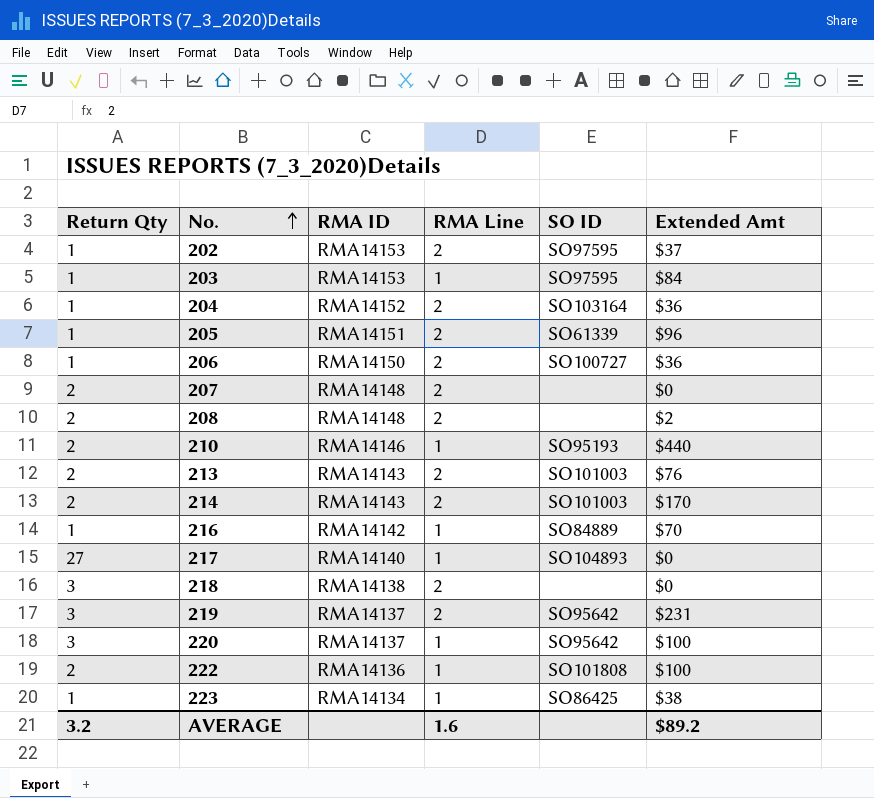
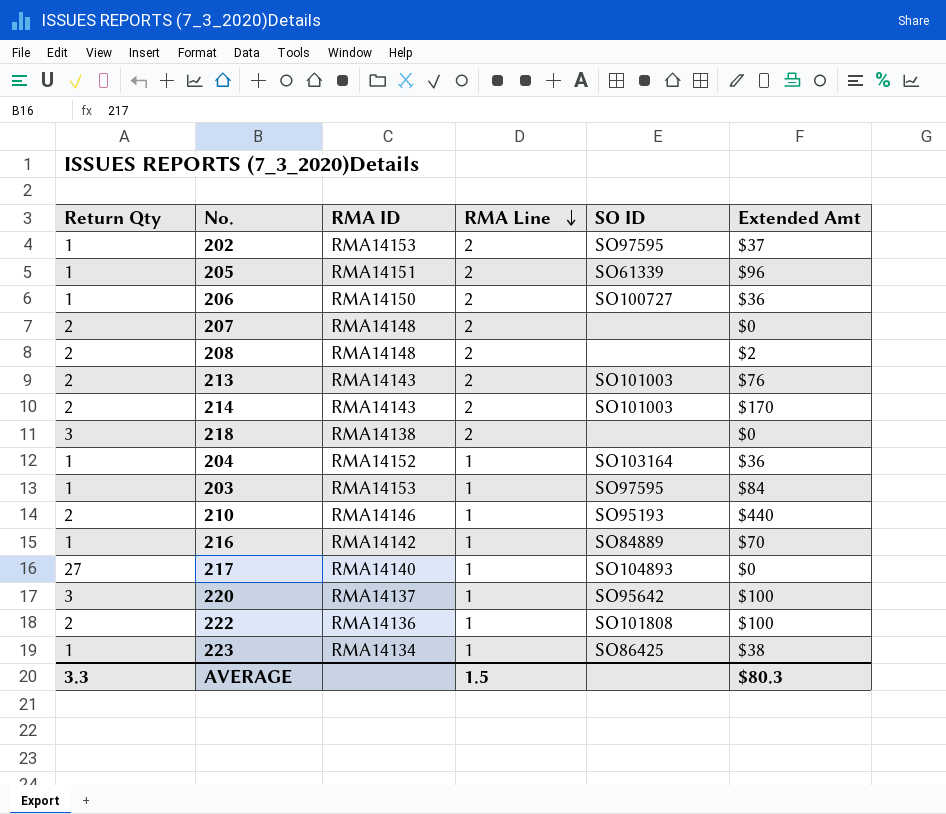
row order: No. ascending -> RMA Line descending
row 219: 3 | RMA14137 | 2 | SO95642 | $231 -> none
204 | RMA Line: 2 -> 1
AVERAGE | Return Qty: 3.2 -> 3.3
AVERAGE | RMA Line: 1.6 -> 1.5
AVERAGE | Extended Amt: $89.2 -> $80.3

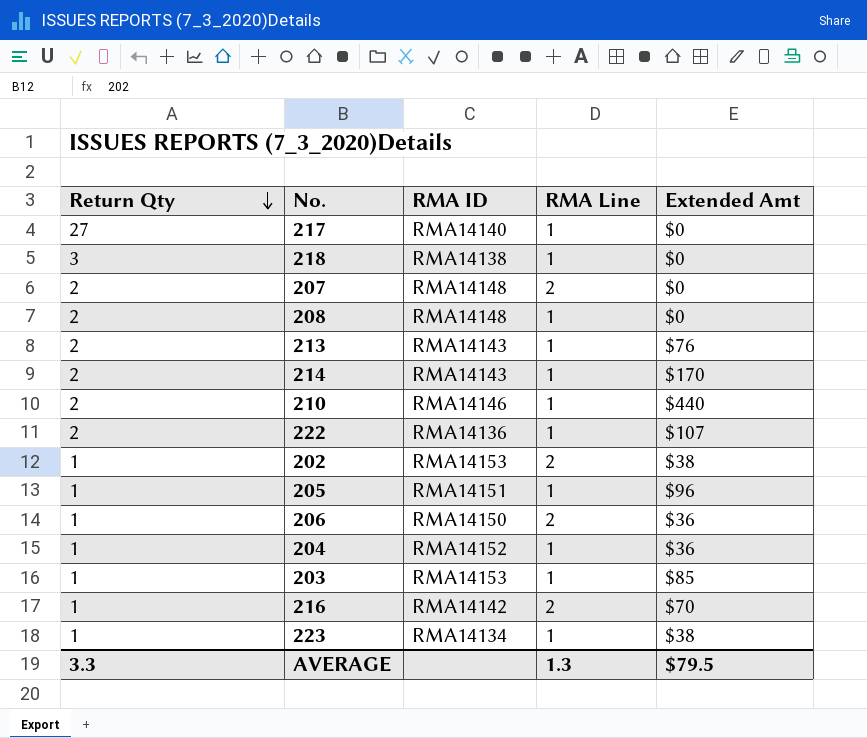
row order: RMA Line descending -> Return Qty descending
column SO ID | position: 5 -> none
row 220: 3 | RMA14137 | 1 | SO95642 | $100 -> none
218 | RMA Line: 2 -> 1
208 | RMA Line: 2 -> 1
208 | Extended Amt: $2 -> $0
213 | RMA Line: 2 -> 1
214 | RMA Line: 2 -> 1
222 | Extended Amt: $100 -> $107
202 | Extended Amt: $37 -> $38
205 | RMA Line: 2 -> 1
203 | Extended Amt: $84 -> $85
216 | RMA Line: 1 -> 2
AVERAGE | RMA Line: 1.5 -> 1.3
AVERAGE | Extended Amt: $80.3 -> $79.5

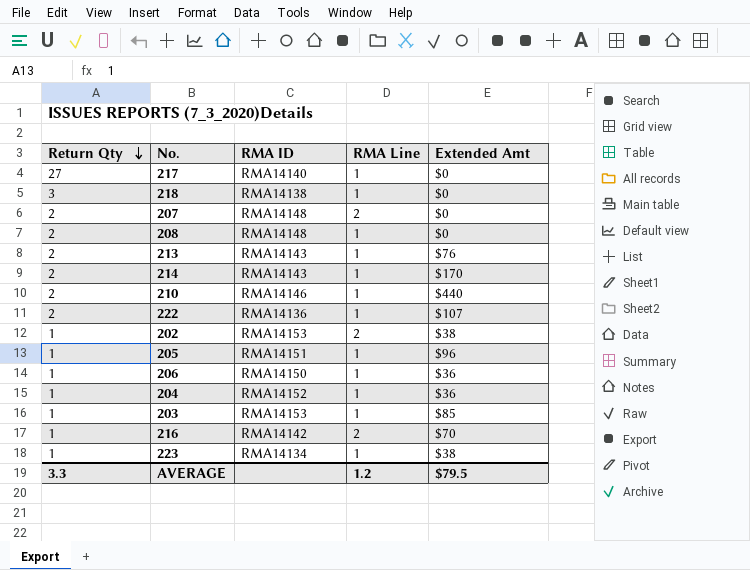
206 | RMA Line: 2 -> 1
AVERAGE | RMA Line: 1.3 -> 1.2

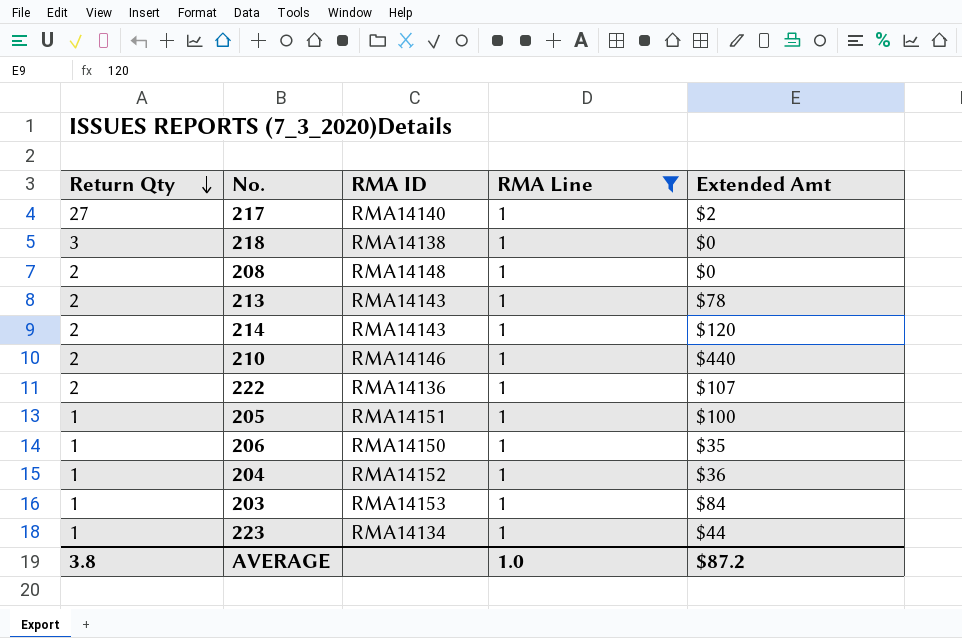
filter: none -> RMA Line = 1
217 | Extended Amt: $0 -> $2
213 | Extended Amt: $76 -> $78
214 | Extended Amt: $170 -> $120
205 | Extended Amt: $96 -> $100
206 | Extended Amt: $36 -> $35
203 | Extended Amt: $85 -> $84
223 | Extended Amt: $38 -> $44
AVERAGE | Return Qty: 3.3 -> 3.8
AVERAGE | RMA Line: 1.2 -> 1.0
AVERAGE | Extended Amt: $79.5 -> $87.2

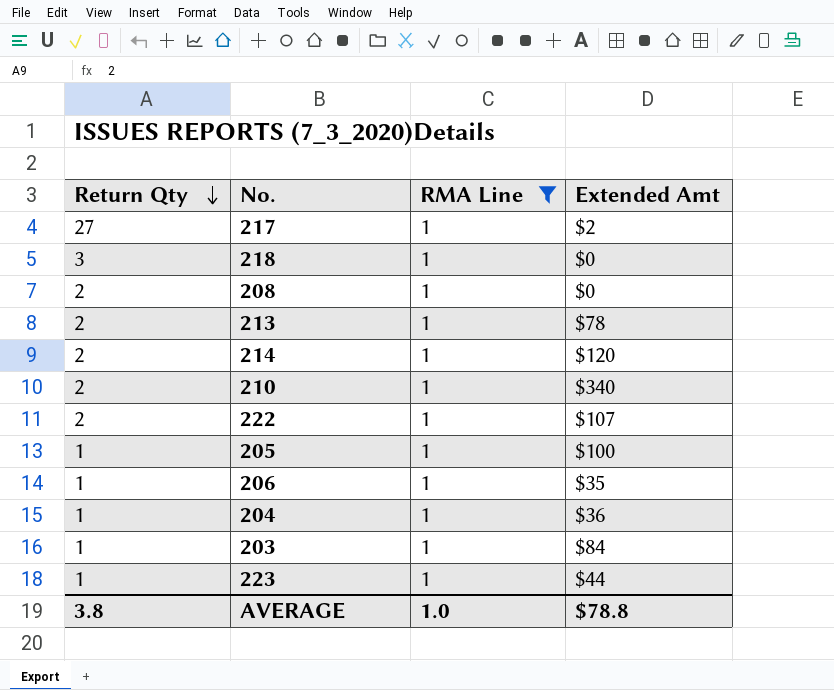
column RMA ID | position: 3 -> none
210 | Extended Amt: $440 -> $340
AVERAGE | Extended Amt: $87.2 -> $78.8

